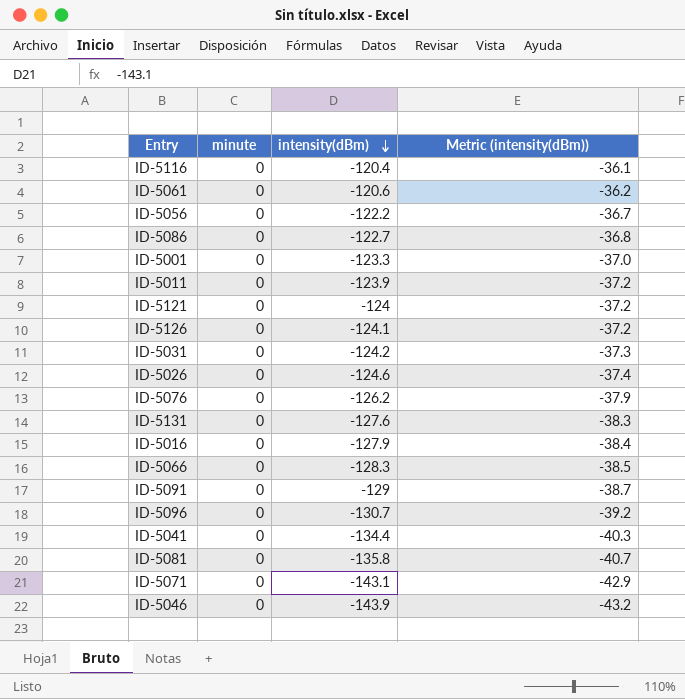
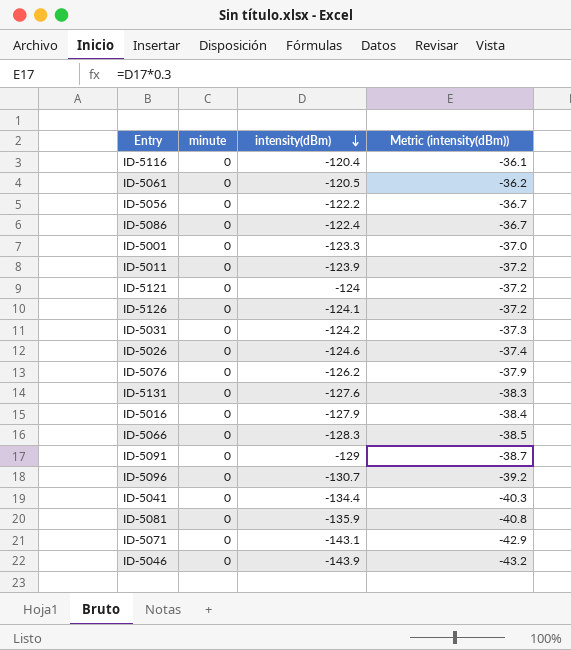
ID-5061 | intensity(dBm): -120.6 -> -120.5
ID-5086 | intensity(dBm): -122.7 -> -122.4
ID-5086 | Metric (intensity(dBm)): -36.8 -> -36.7
ID-5081 | intensity(dBm): -135.8 -> -135.9
ID-5081 | Metric (intensity(dBm)): -40.7 -> -40.8

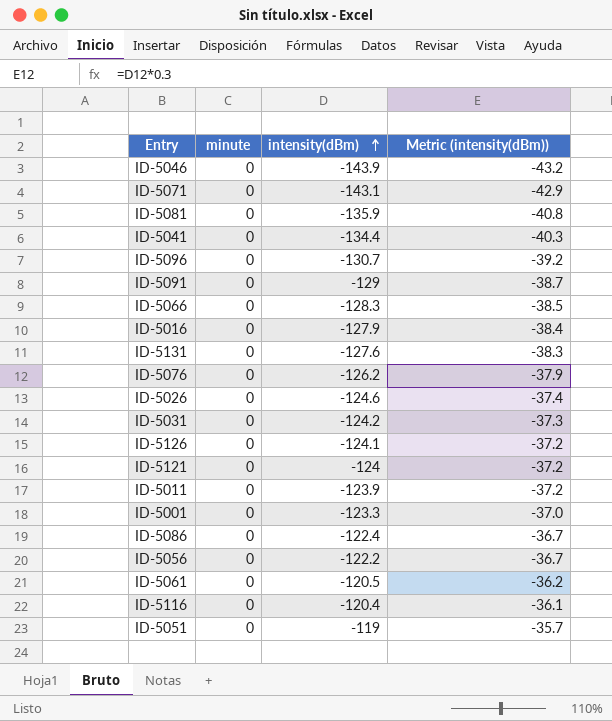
row order: intensity(dBm) descending -> intensity(dBm) ascending
row ID-5051: none -> 0 | -119 | -35.7

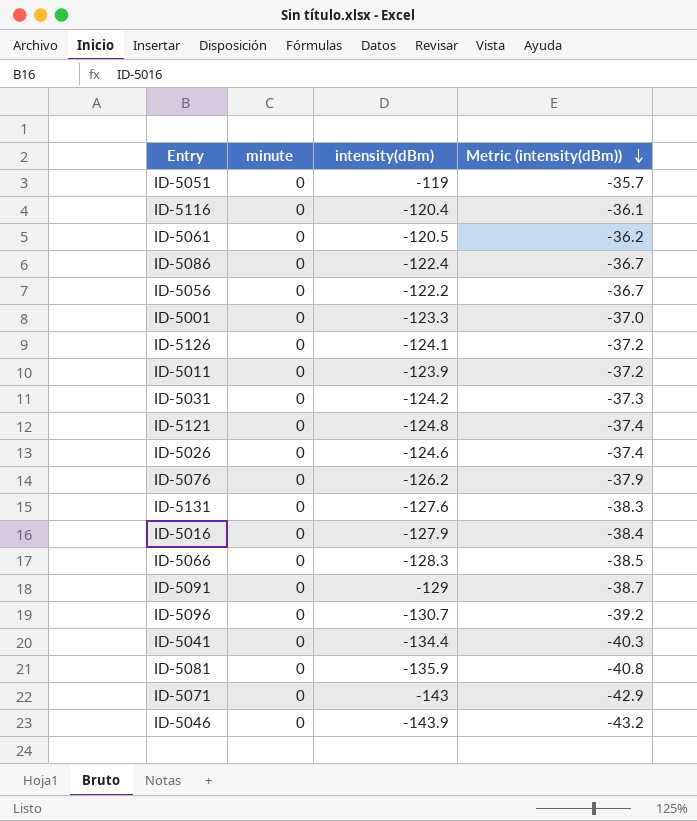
row order: intensity(dBm) ascending -> Metric (intensity(dBm)) descending
ID-5121 | intensity(dBm): -124 -> -124.8
ID-5121 | Metric (intensity(dBm)): -37.2 -> -37.4
ID-5071 | intensity(dBm): -143.1 -> -143

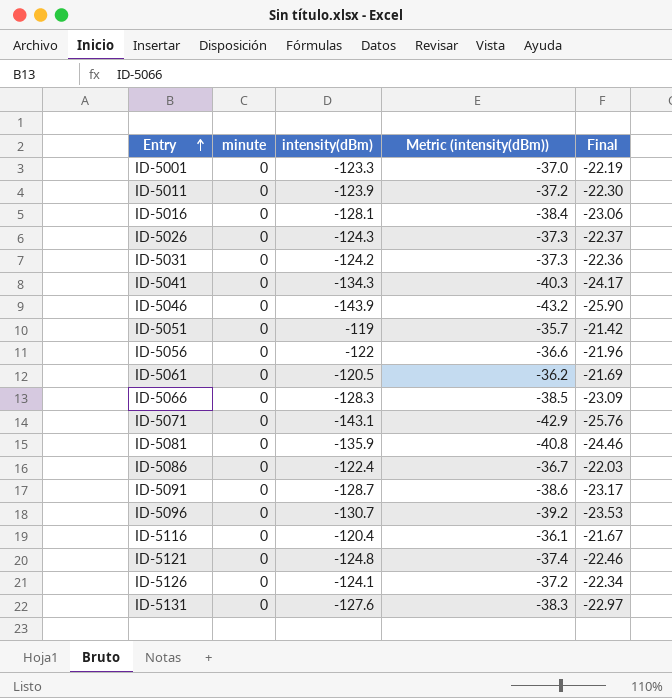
row order: Metric (intensity(dBm)) descending -> Entry ascending
column Final | formula: none -> [intensity(dBm)] * 0.18
row ID-5076: 0 | -126.2 | -37.9 -> none
ID-5016 | intensity(dBm): -127.9 -> -128.1
ID-5026 | intensity(dBm): -124.6 -> -124.3
ID-5026 | Metric (intensity(dBm)): -37.4 -> -37.3
ID-5041 | intensity(dBm): -134.4 -> -134.3
ID-5056 | intensity(dBm): -122.2 -> -122
ID-5056 | Metric (intensity(dBm)): -36.7 -> -36.6
ID-5071 | intensity(dBm): -143 -> -143.1
ID-5091 | intensity(dBm): -129 -> -128.7
ID-5091 | Metric (intensity(dBm)): -38.7 -> -38.6

